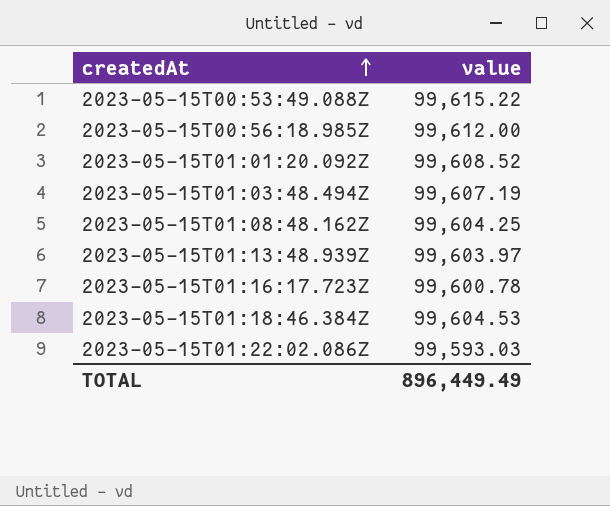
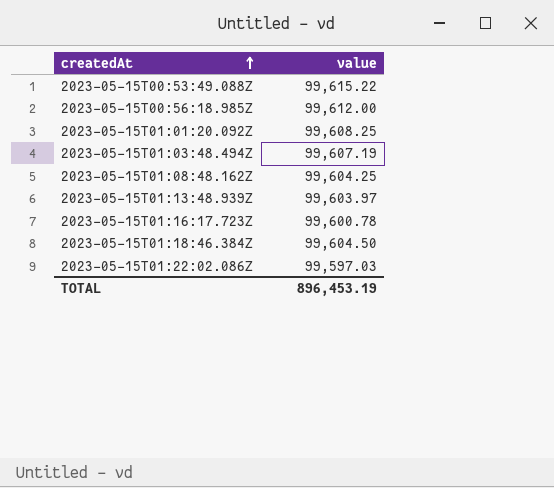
2023-05-15T01:01:20.092Z | value: 99,608.52 -> 99,608.25
2023-05-15T01:18:46.384Z | value: 99,604.53 -> 99,604.50
2023-05-15T01:22:02.086Z | value: 99,593.03 -> 99,597.03
TOTAL | value: 896,449.49 -> 896,453.19

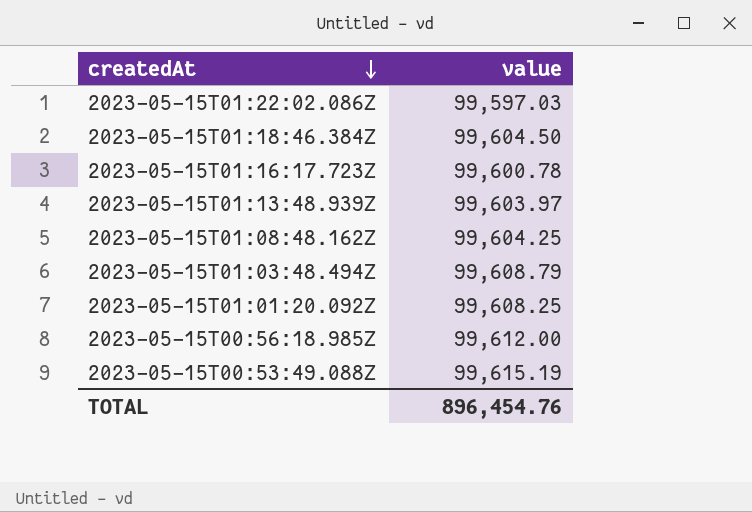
row order: createdAt ascending -> createdAt descending
2023-05-15T01:03:48.494Z | value: 99,607.19 -> 99,608.79
2023-05-15T00:53:49.088Z | value: 99,615.22 -> 99,615.19
TOTAL | value: 896,453.19 -> 896,454.76

